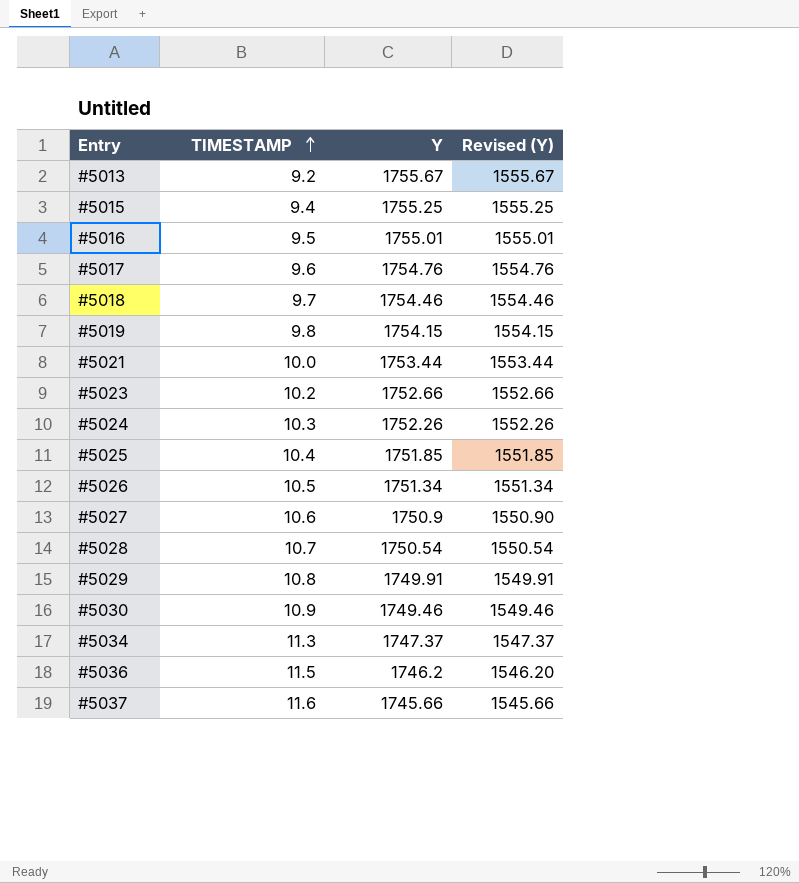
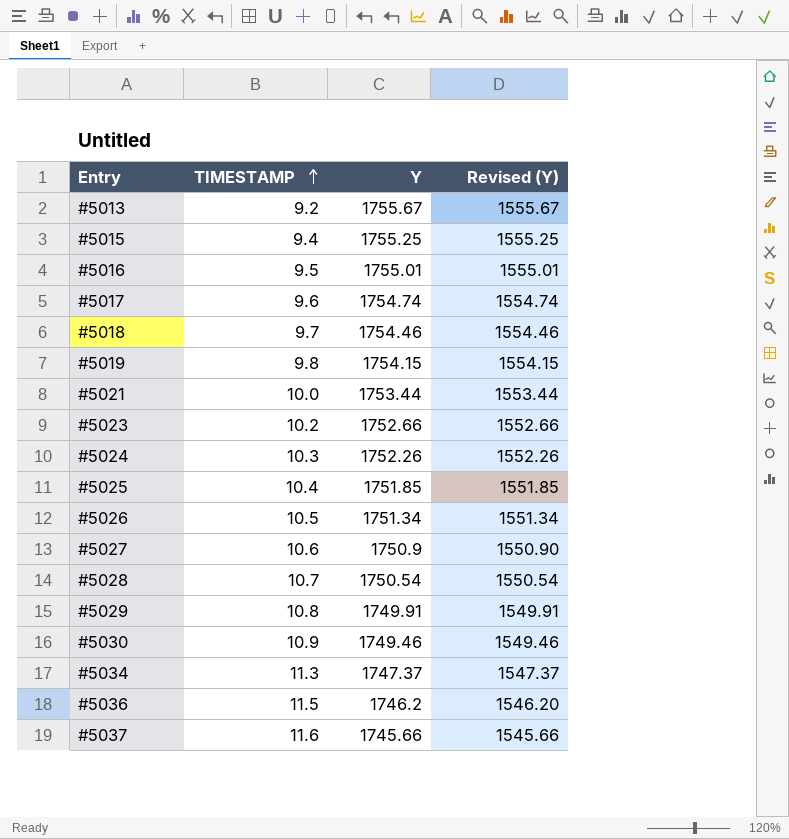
#5017 | Y: 1754.76 -> 1754.74
#5017 | Revised (Y): 1554.76 -> 1554.74

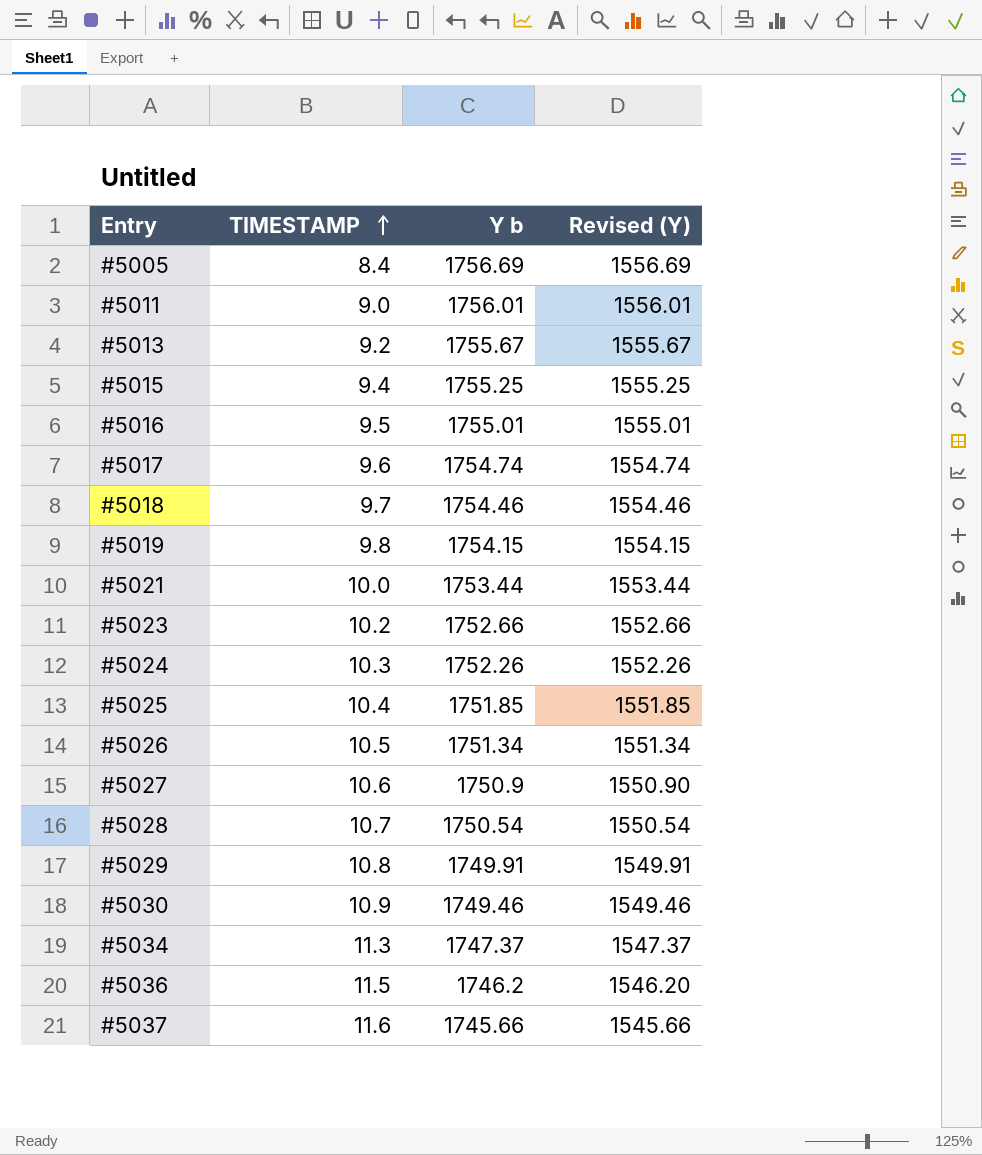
column name: Y -> Y b
row #5005: none -> 8.4 | 1756.69 | 1556.69
row #5011: none -> 9.0 | 1756.01 | 1556.01

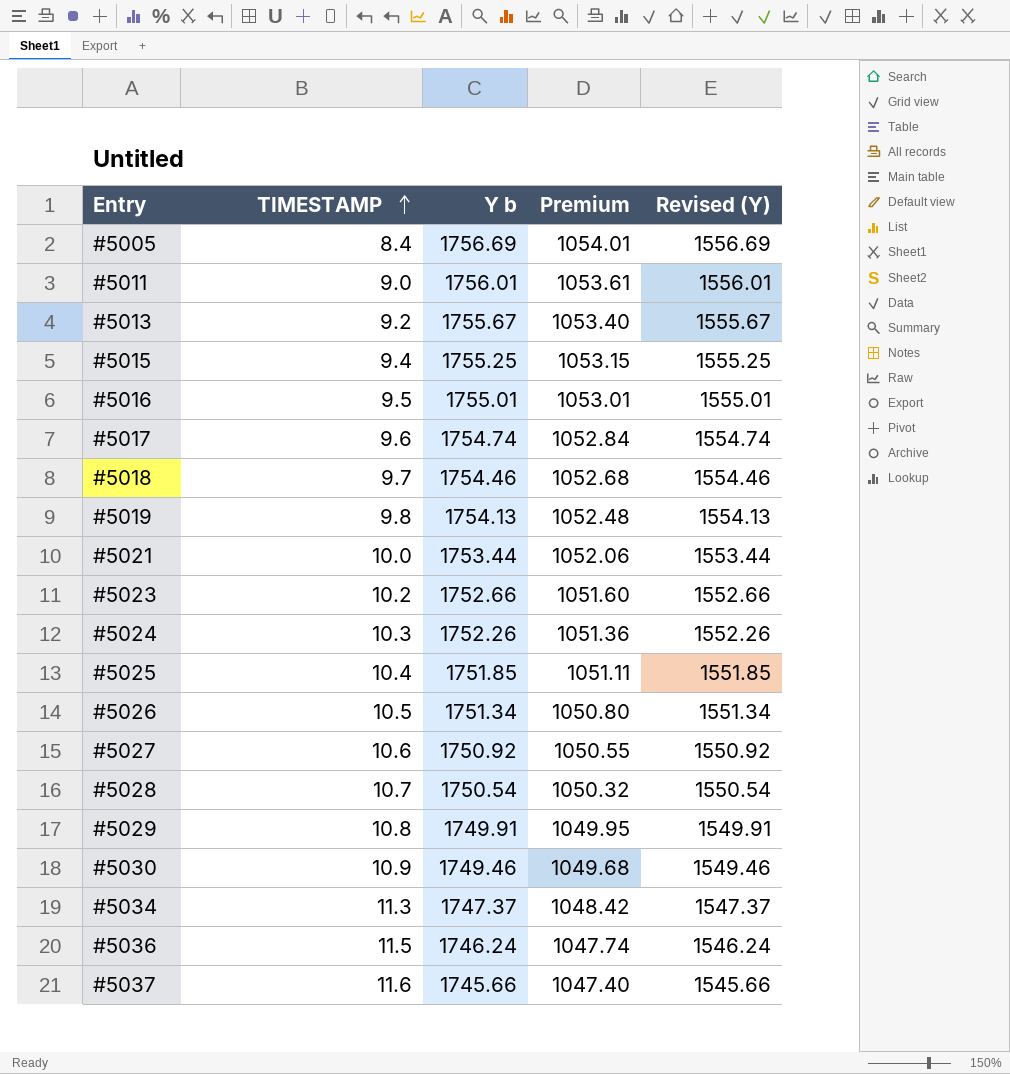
column Premium | formula: none -> [Y b] * 0.6
#5019 | Y b: 1754.15 -> 1754.13
#5019 | Revised (Y): 1554.15 -> 1554.13
#5027 | Y b: 1750.9 -> 1750.92
#5027 | Revised (Y): 1550.90 -> 1550.92
#5036 | Y b: 1746.2 -> 1746.24
#5036 | Revised (Y): 1546.20 -> 1546.24

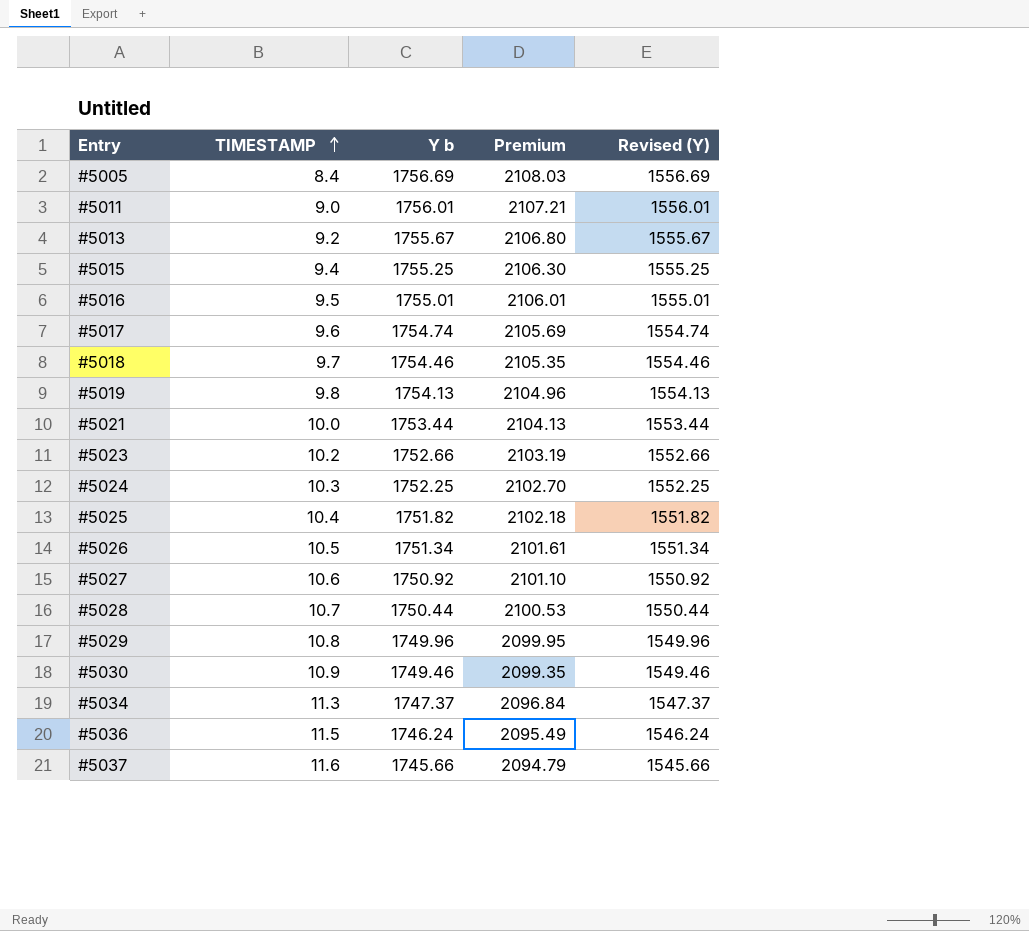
column Premium | formula: [Y b] * 0.6 -> [Y b] * 1.2
#5024 | Y b: 1752.26 -> 1752.25
#5024 | Revised (Y): 1552.26 -> 1552.25
#5025 | Y b: 1751.85 -> 1751.82
#5025 | Revised (Y): 1551.85 -> 1551.82
#5028 | Y b: 1750.54 -> 1750.44
#5028 | Revised (Y): 1550.54 -> 1550.44
#5029 | Y b: 1749.91 -> 1749.96
#5029 | Revised (Y): 1549.91 -> 1549.96

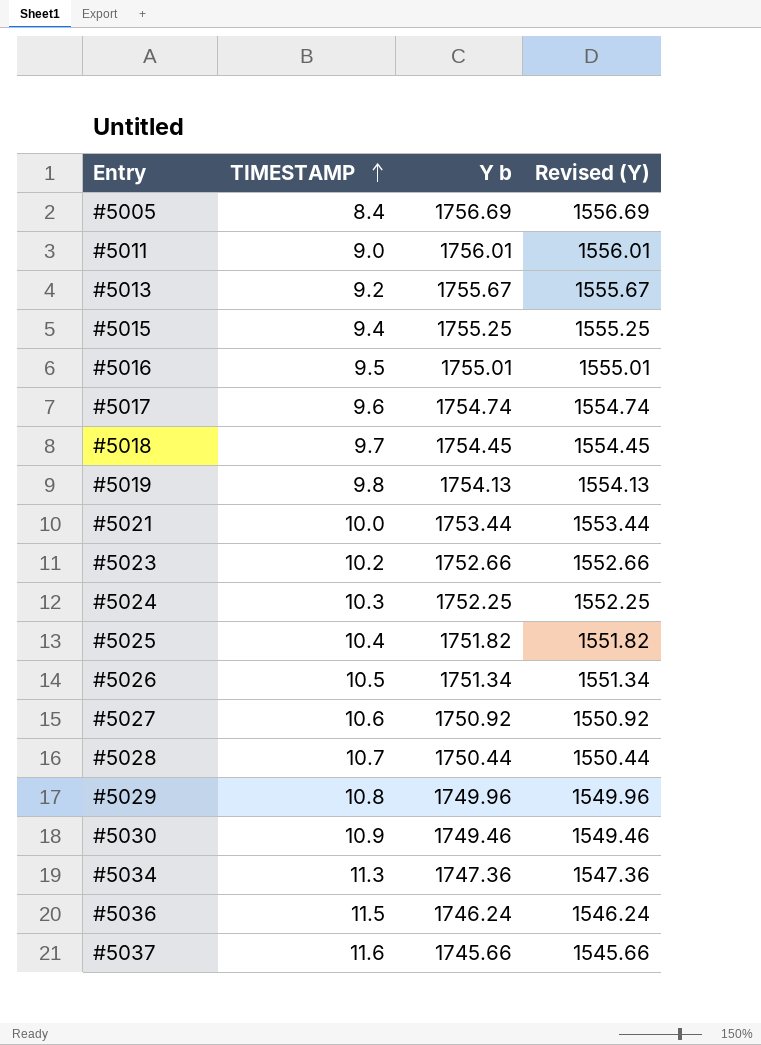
column Premium | formula: [Y b] * 1.2 -> none
#5018 | Y b: 1754.46 -> 1754.45
#5018 | Revised (Y): 1554.46 -> 1554.45
#5034 | Y b: 1747.37 -> 1747.36
#5034 | Revised (Y): 1547.37 -> 1547.36

